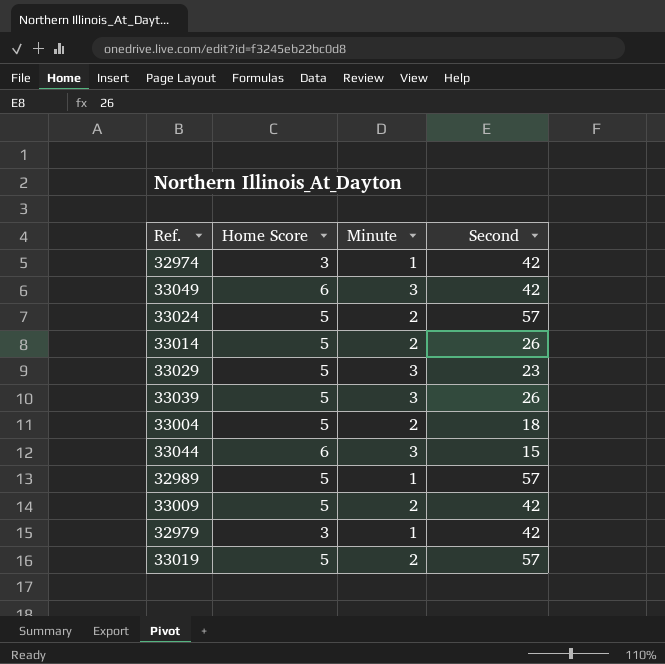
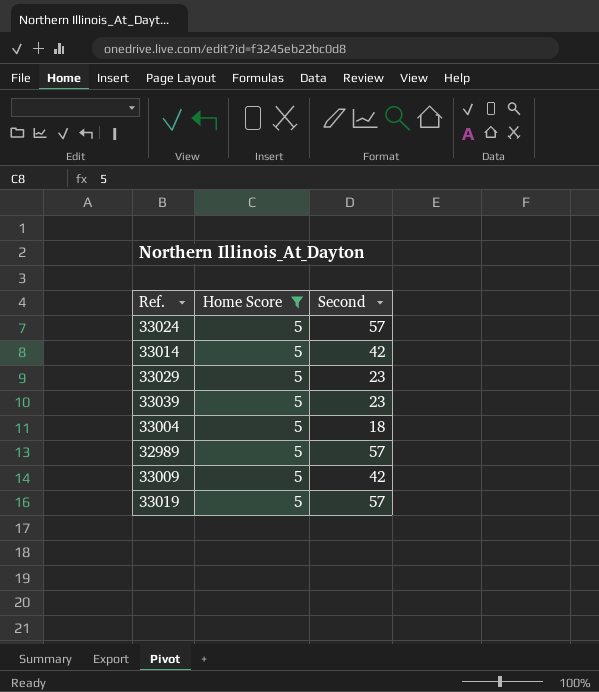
filter: none -> Home Score = 5
column Minute | position: 3 -> none
33014 | Second: 26 -> 42
33039 | Second: 26 -> 23

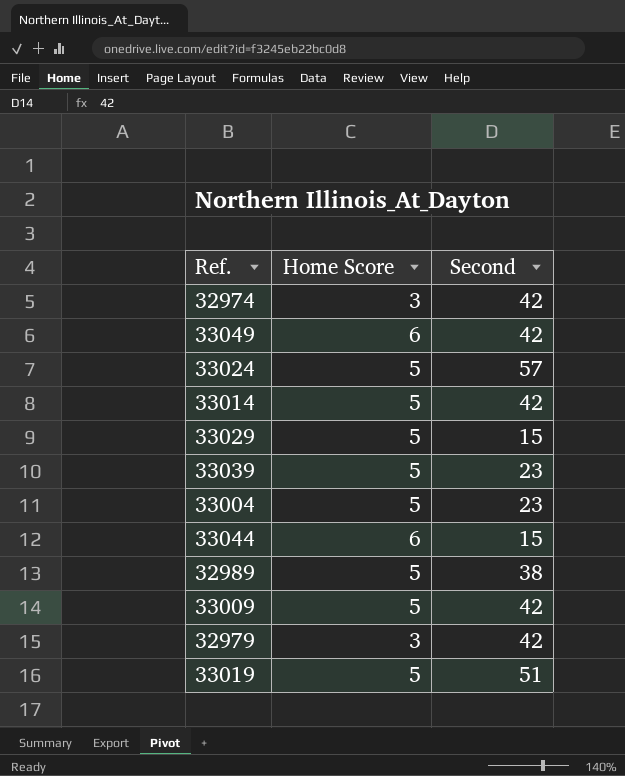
filter: Home Score = 5 -> none
33029 | Second: 23 -> 15
33004 | Second: 18 -> 23
32989 | Second: 57 -> 38
33019 | Second: 57 -> 51

